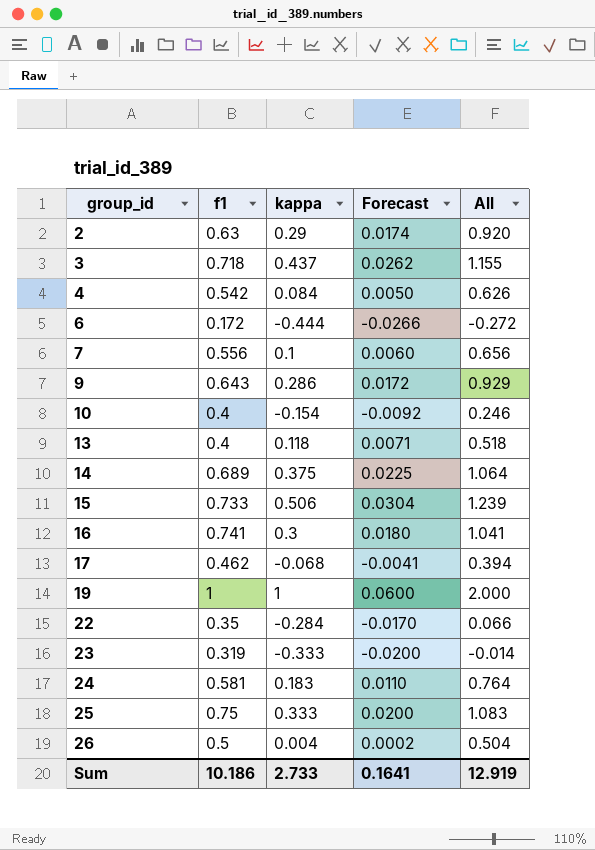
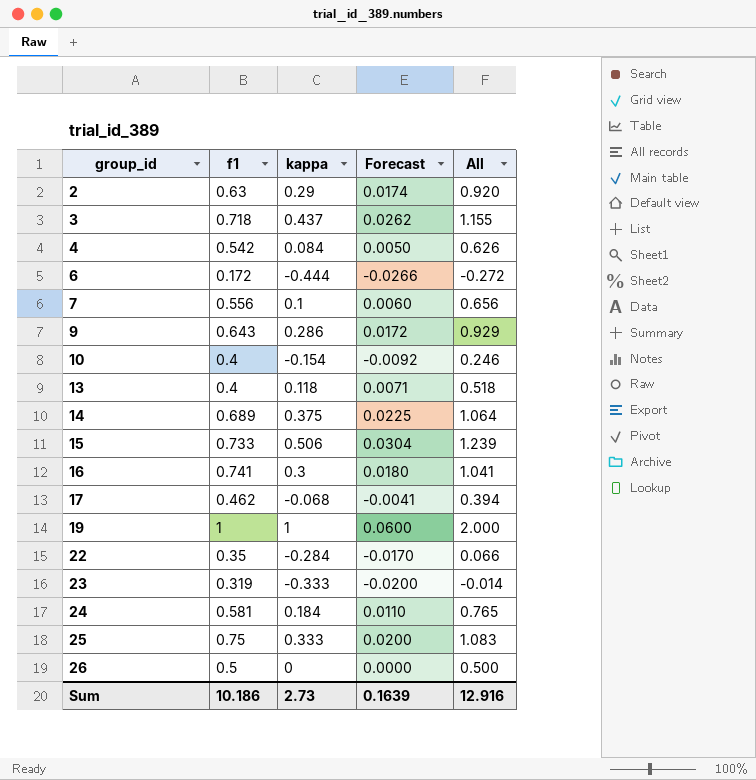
24 | kappa: 0.183 -> 0.184
24 | All: 0.764 -> 0.765
26 | kappa: 0.004 -> 0
26 | Forecast: 0.0002 -> 0.0000
26 | All: 0.504 -> 0.500
Sum | kappa: 2.733 -> 2.73
Sum | Forecast: 0.1641 -> 0.1639
Sum | All: 12.919 -> 12.916

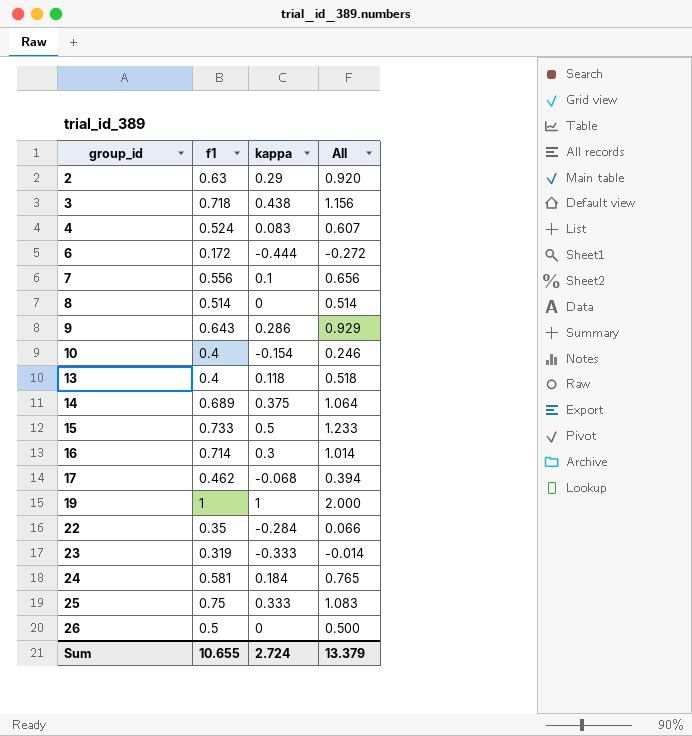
column Forecast | formula: [kappa] * 0.06 -> none
3 | kappa: 0.437 -> 0.438
3 | All: 1.155 -> 1.156
4 | f1: 0.542 -> 0.524
4 | kappa: 0.084 -> 0.083
4 | All: 0.626 -> 0.607
row 8: none -> 0.514 | 0 | 0.514
15 | kappa: 0.506 -> 0.5
15 | All: 1.239 -> 1.233
16 | f1: 0.741 -> 0.714
16 | All: 1.041 -> 1.014
Sum | f1: 10.186 -> 10.655
Sum | kappa: 2.73 -> 2.724
Sum | All: 12.916 -> 13.379

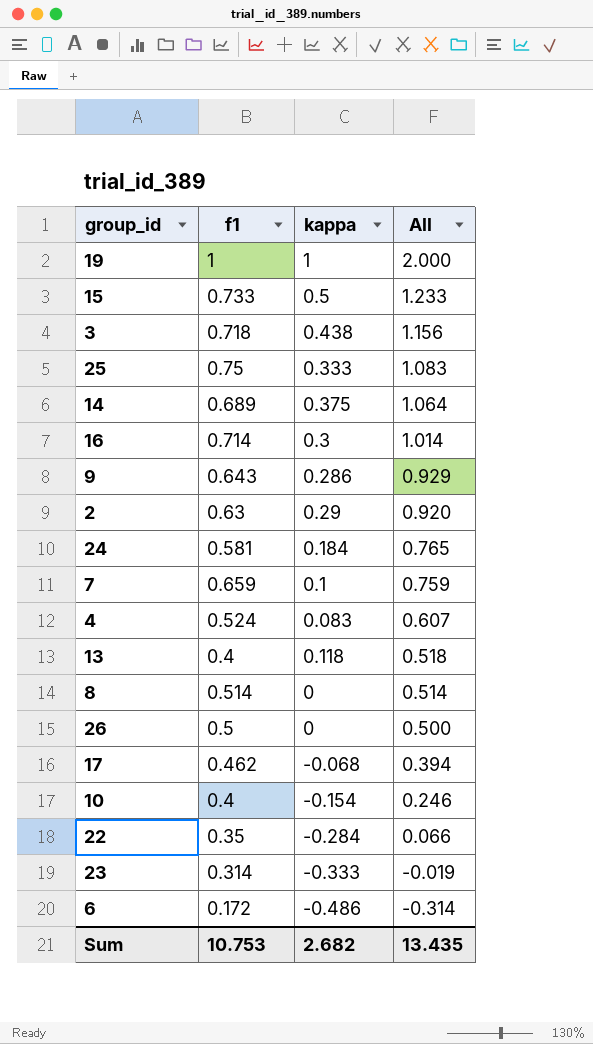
row order: group_id ascending -> All descending
7 | f1: 0.556 -> 0.659
7 | All: 0.656 -> 0.759
23 | f1: 0.319 -> 0.314
23 | All: -0.014 -> -0.019
6 | kappa: -0.444 -> -0.486
6 | All: -0.272 -> -0.314
Sum | f1: 10.655 -> 10.753
Sum | kappa: 2.724 -> 2.682
Sum | All: 13.379 -> 13.435

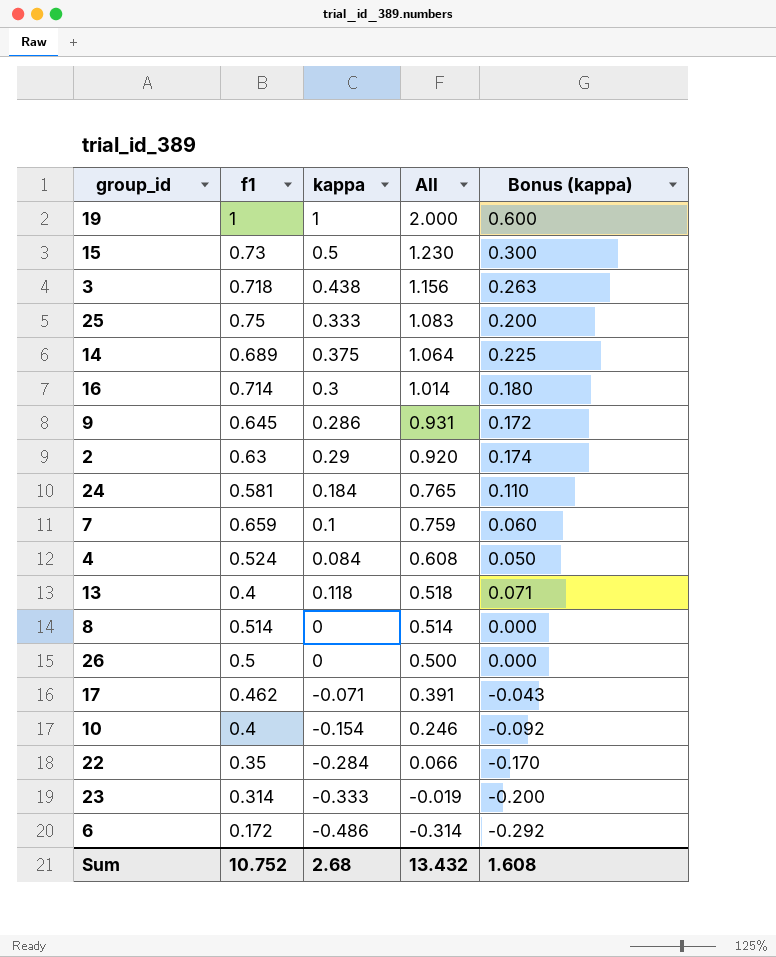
column Bonus (kappa) | formula: none -> [kappa] * 0.6
15 | f1: 0.733 -> 0.73
15 | All: 1.233 -> 1.230
9 | f1: 0.643 -> 0.645
9 | All: 0.929 -> 0.931
4 | kappa: 0.083 -> 0.084
4 | All: 0.607 -> 0.608
17 | kappa: -0.068 -> -0.071
17 | All: 0.394 -> 0.391
Sum | f1: 10.753 -> 10.752
Sum | kappa: 2.682 -> 2.68
Sum | All: 13.435 -> 13.432

